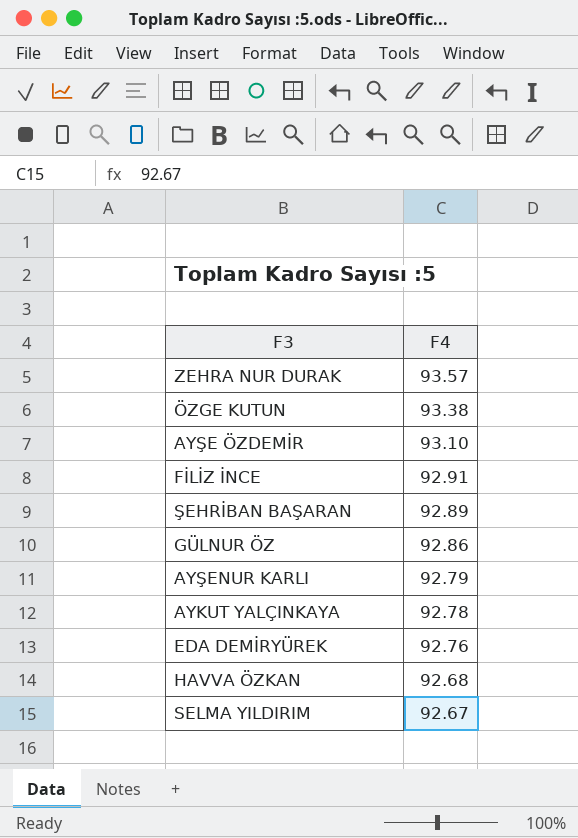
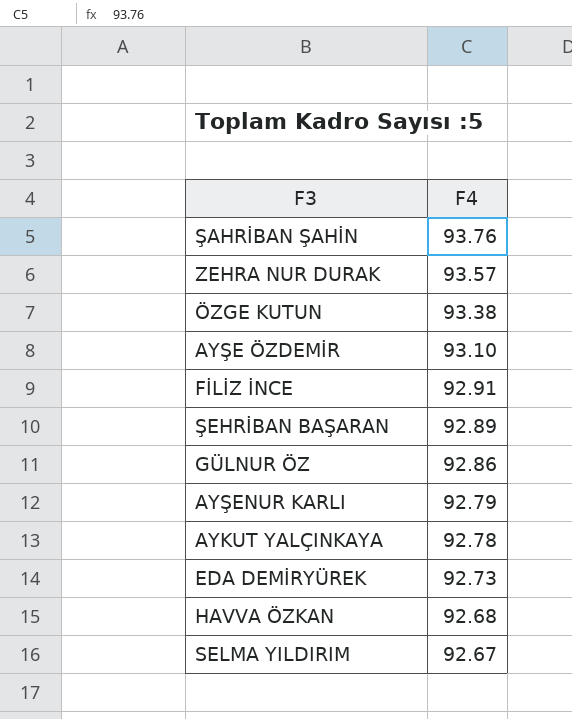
row ŞAHRİBAN ŞAHİN: none -> 93.76
EDA DEMİRYÜREK | F4: 92.76 -> 92.73

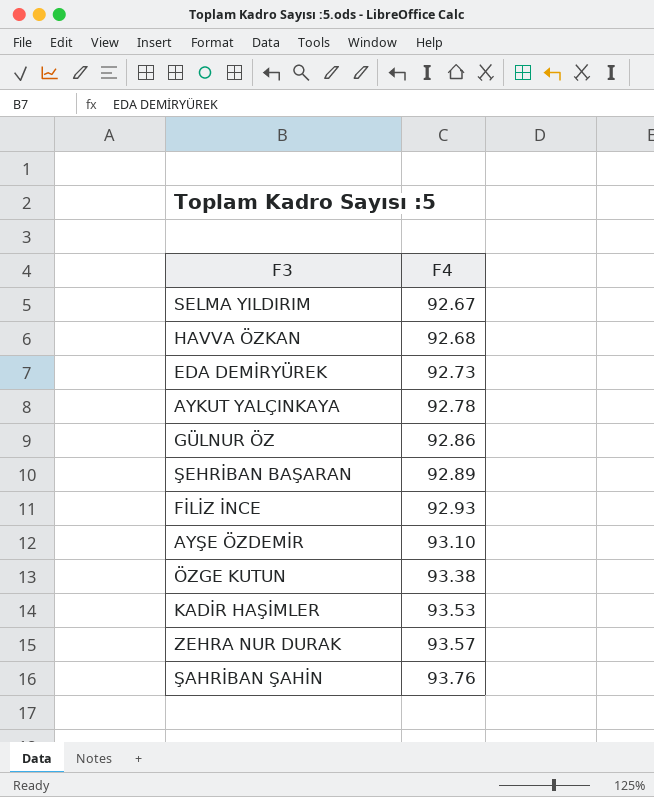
row order: F4 descending -> F4 ascending
row AYŞENUR KARLI: 92.79 -> none
FİLİZ İNCE | F4: 92.91 -> 92.93
row KADİR HAŞİMLER: none -> 93.53

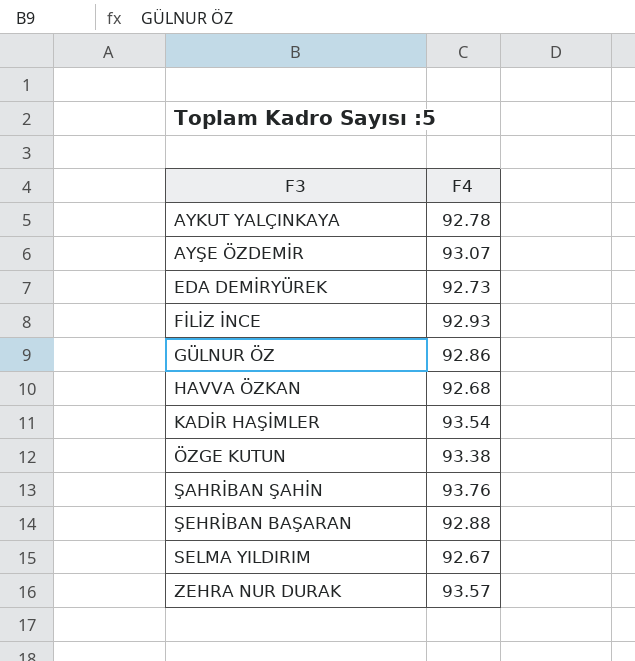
row order: F4 ascending -> F3 ascending
AYŞE ÖZDEMİR | F4: 93.10 -> 93.07
KADİR HAŞİMLER | F4: 93.53 -> 93.54
ŞEHRİBAN BAŞARAN | F4: 92.89 -> 92.88

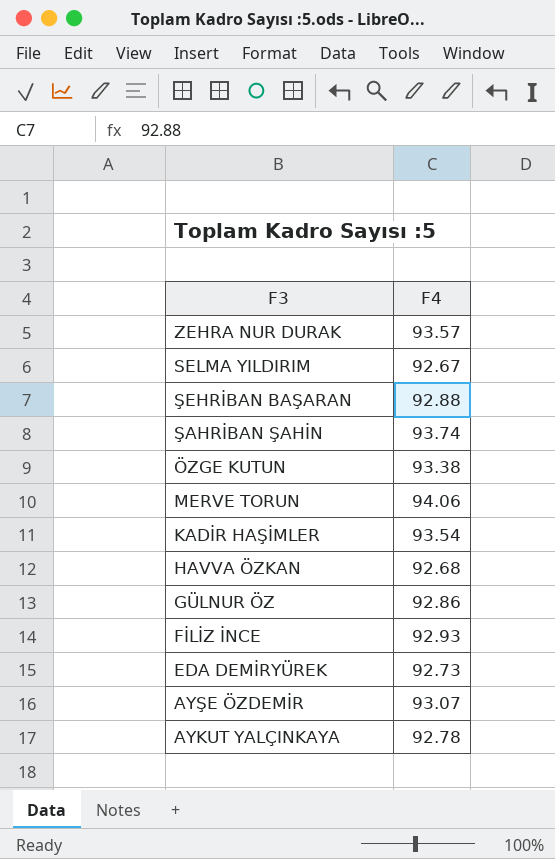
row order: F3 ascending -> F3 descending
ŞAHRİBAN ŞAHİN | F4: 93.76 -> 93.74
row MERVE TORUN: none -> 94.06

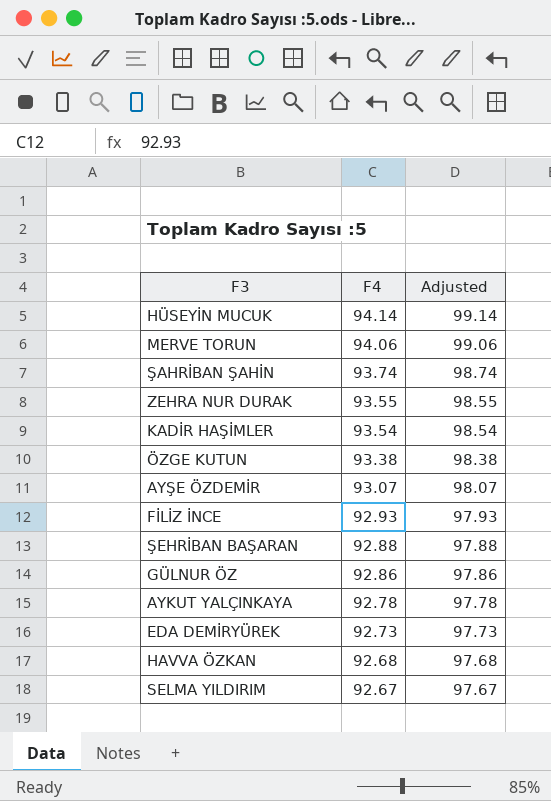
row order: F3 descending -> F4 descending
column Adjusted | formula: none -> [F4] + 5
row HÜSEYİN MUCUK: none -> 94.14 | 99.14
ZEHRA NUR DURAK | F4: 93.57 -> 93.55

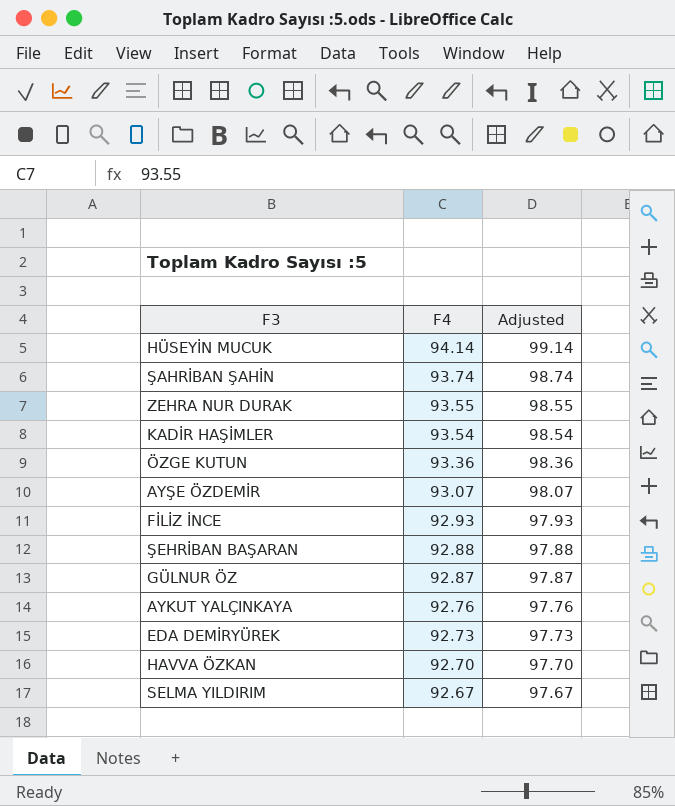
row MERVE TORUN: 94.06 | 99.06 -> none
ÖZGE KUTUN | F4: 93.38 -> 93.36
ÖZGE KUTUN | Adjusted: 98.38 -> 98.36
GÜLNUR ÖZ | F4: 92.86 -> 92.87
GÜLNUR ÖZ | Adjusted: 97.86 -> 97.87
AYKUT YALÇINKAYA | F4: 92.78 -> 92.76
AYKUT YALÇINKAYA | Adjusted: 97.78 -> 97.76
HAVVA ÖZKAN | F4: 92.68 -> 92.70
HAVVA ÖZKAN | Adjusted: 97.68 -> 97.70

